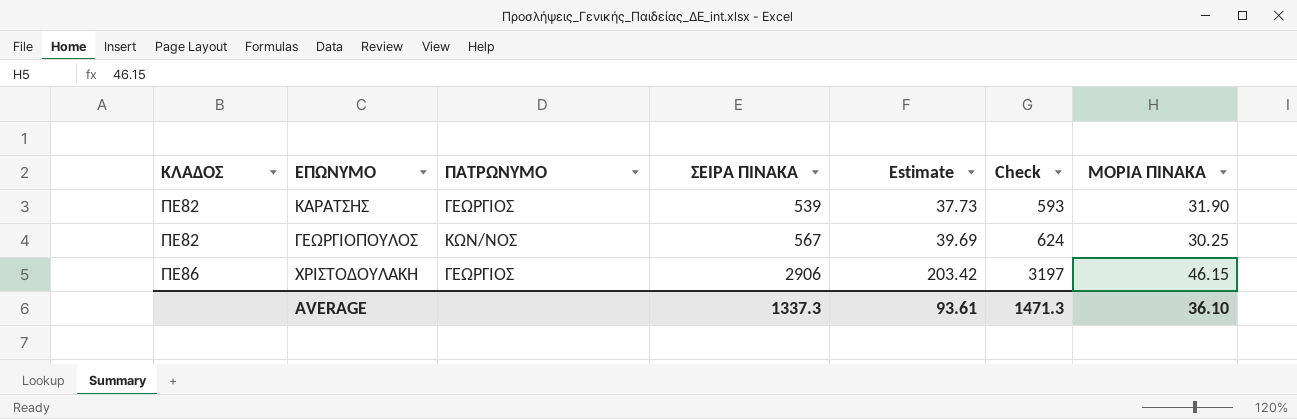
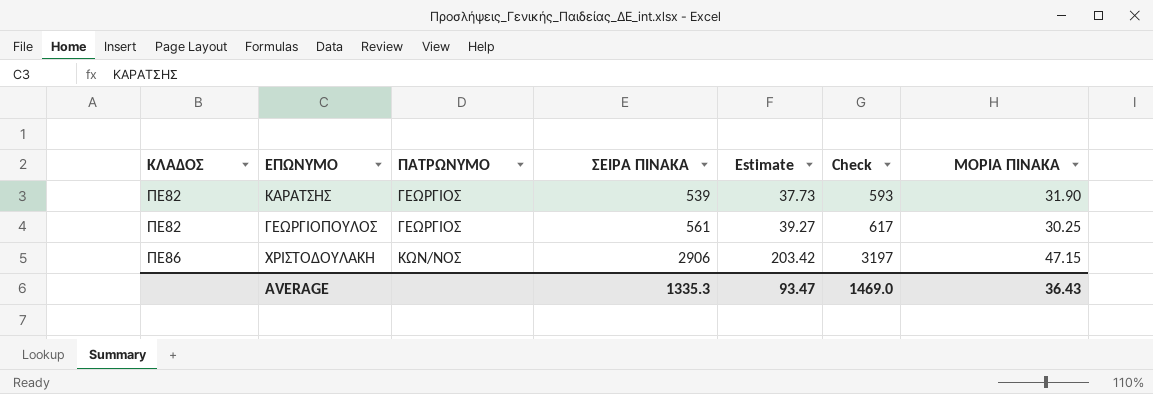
ΓΕΩΡΓΙΟΠΟΥΛΟΣ | ΠΑΤΡΩΝΥΜΟ: ΚΩΝ/ΝΟΣ -> ΓΕΩΡΓΙΟΣ
ΓΕΩΡΓΙΟΠΟΥΛΟΣ | ΣΕΙΡΑ ΠΙΝΑΚΑ: 567 -> 561
ΓΕΩΡΓΙΟΠΟΥΛΟΣ | Estimate: 39.69 -> 39.27
ΓΕΩΡΓΙΟΠΟΥΛΟΣ | Check: 624 -> 617
ΧΡΙΣΤΟΔΟΥΛΑΚΗ | ΠΑΤΡΩΝΥΜΟ: ΓΕΩΡΓΙΟΣ -> ΚΩΝ/ΝΟΣ
ΧΡΙΣΤΟΔΟΥΛΑΚΗ | ΜΟΡΙΑ ΠΙΝΑΚΑ: 46.15 -> 47.15
AVERAGE | ΣΕΙΡΑ ΠΙΝΑΚΑ: 1337.3 -> 1335.3
AVERAGE | Estimate: 93.61 -> 93.47
AVERAGE | Check: 1471.3 -> 1469.0
AVERAGE | ΜΟΡΙΑ ΠΙΝΑΚΑ: 36.10 -> 36.43

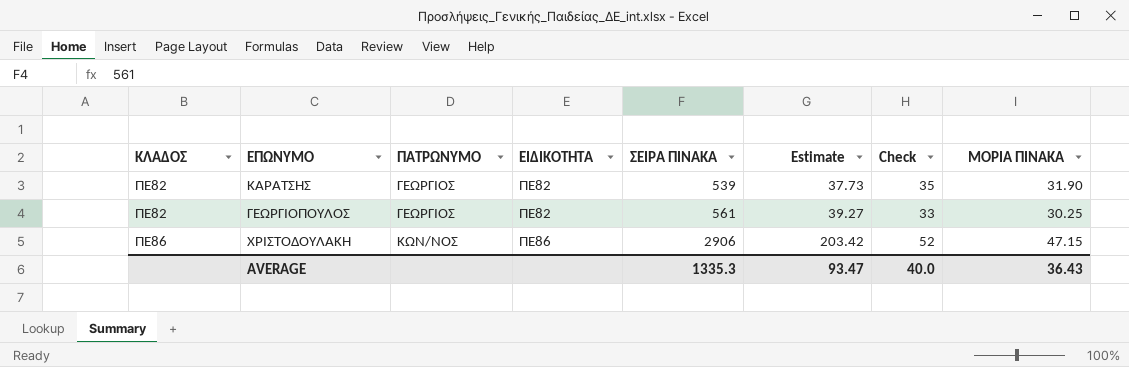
column ΕΙΔΙΚΟΤΗΤΑ | position: none -> 4
column Check | formula: [ΣΕΙΡΑ ΠΙΝΑΚΑ] * 1.1 -> [ΜΟΡΙΑ ΠΙΝΑΚΑ] * 1.1
AVERAGE | Check: 1469.0 -> 40.0

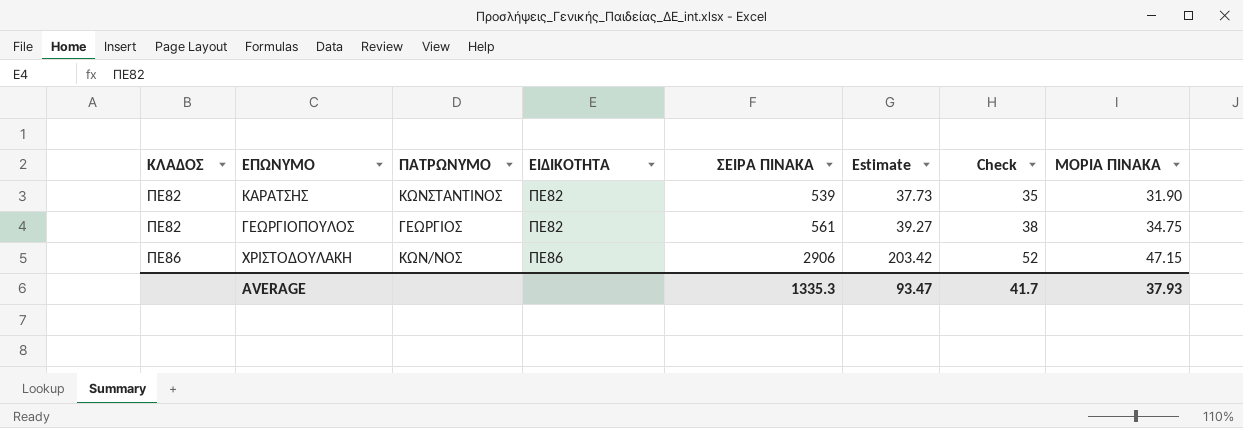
ΚΑΡΑΤΣΗΣ | ΠΑΤΡΩΝΥΜΟ: ΓΕΩΡΓΙΟΣ -> ΚΩΝΣΤΑΝΤΙΝΟΣ
ΓΕΩΡΓΙΟΠΟΥΛΟΣ | Check: 33 -> 38
ΓΕΩΡΓΙΟΠΟΥΛΟΣ | ΜΟΡΙΑ ΠΙΝΑΚΑ: 30.25 -> 34.75
AVERAGE | Check: 40.0 -> 41.7
AVERAGE | ΜΟΡΙΑ ΠΙΝΑΚΑ: 36.43 -> 37.93

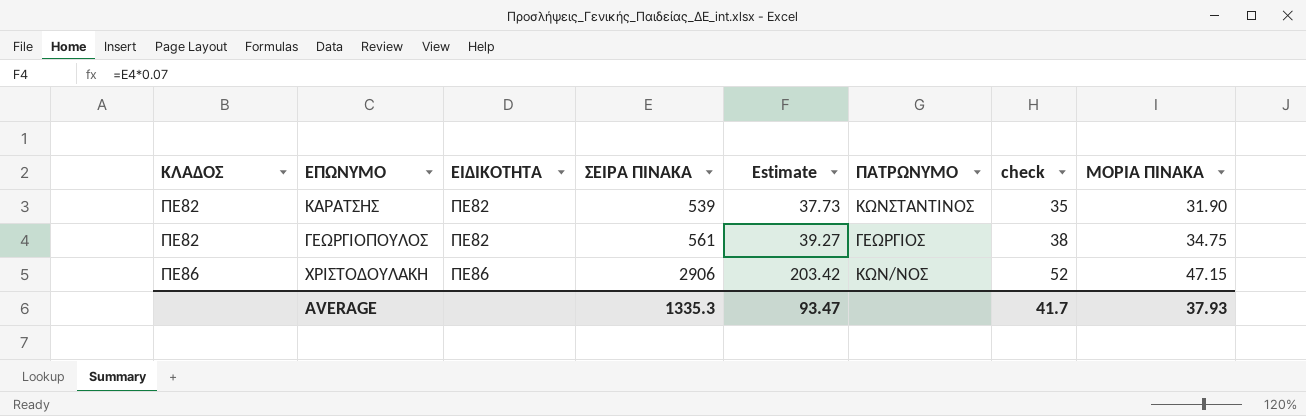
column ΠΑΤΡΩΝΥΜΟ | position: 3 -> 6
column name: Check -> check

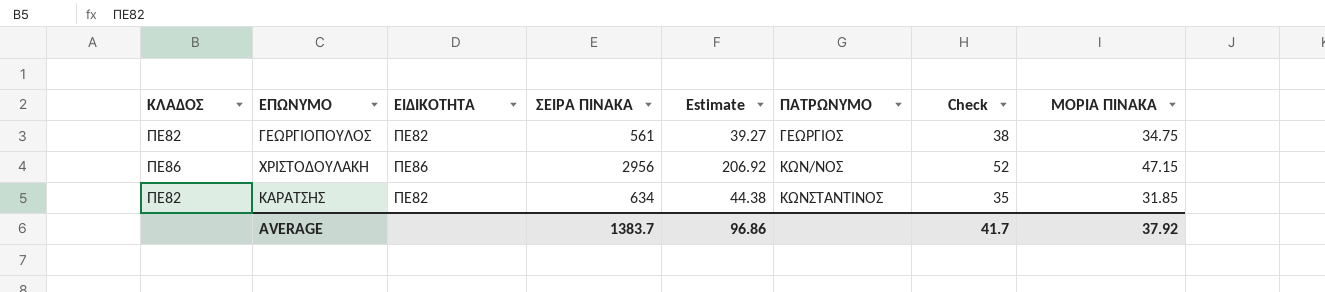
row order: ΚΛΑΔΟΣ ascending -> ΠΑΤΡΩΝΥΜΟ ascending
column name: check -> Check
ΧΡΙΣΤΟΔΟΥΛΑΚΗ | ΣΕΙΡΑ ΠΙΝΑΚΑ: 2906 -> 2956
ΧΡΙΣΤΟΔΟΥΛΑΚΗ | Estimate: 203.42 -> 206.92
ΚΑΡΑΤΣΗΣ | ΣΕΙΡΑ ΠΙΝΑΚΑ: 539 -> 634
ΚΑΡΑΤΣΗΣ | Estimate: 37.73 -> 44.38
ΚΑΡΑΤΣΗΣ | ΜΟΡΙΑ ΠΙΝΑΚΑ: 31.90 -> 31.85
AVERAGE | ΣΕΙΡΑ ΠΙΝΑΚΑ: 1335.3 -> 1383.7
AVERAGE | Estimate: 93.47 -> 96.86
AVERAGE | ΜΟΡΙΑ ΠΙΝΑΚΑ: 37.93 -> 37.92

